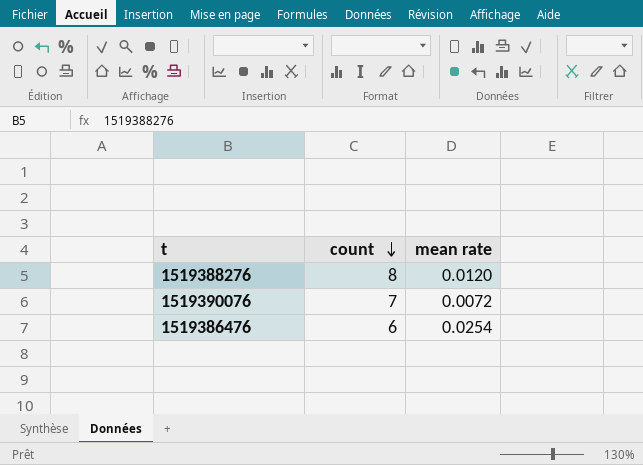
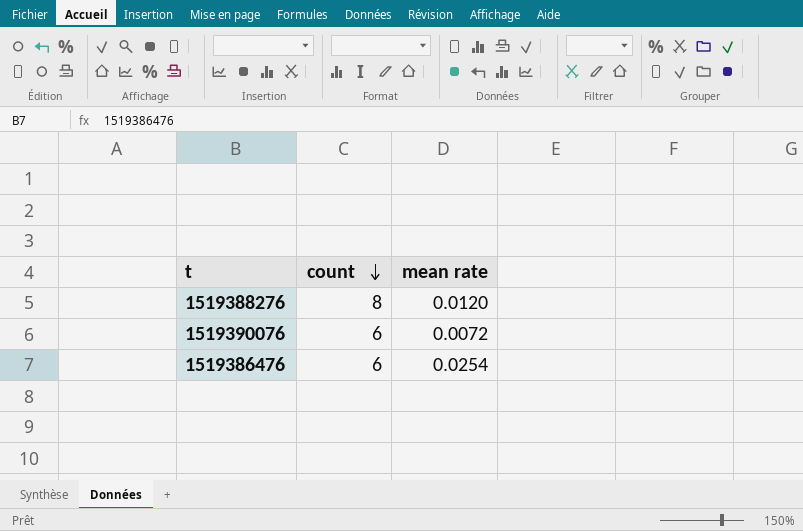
1519390076 | count: 7 -> 6

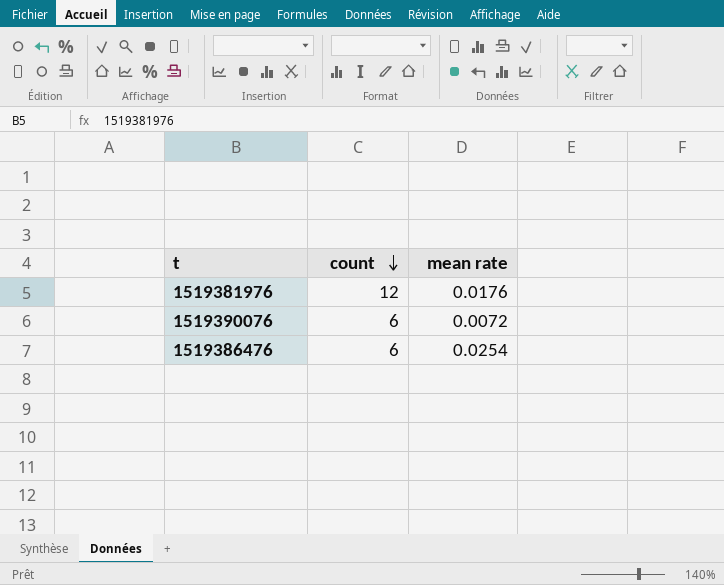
row 1519388276: 8 | 0.0120 -> none
row 1519381976: none -> 12 | 0.0176

